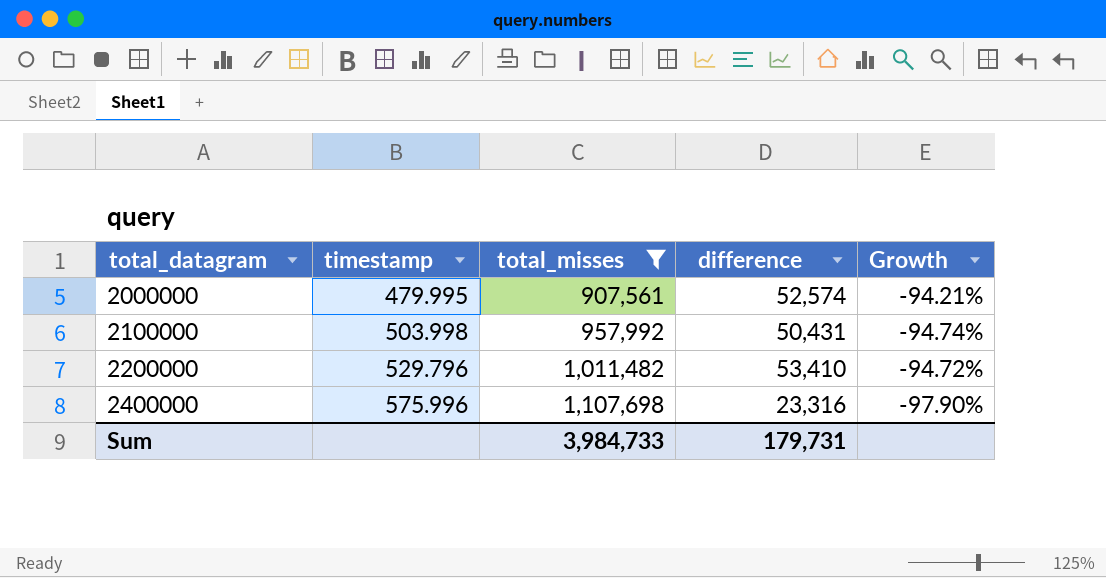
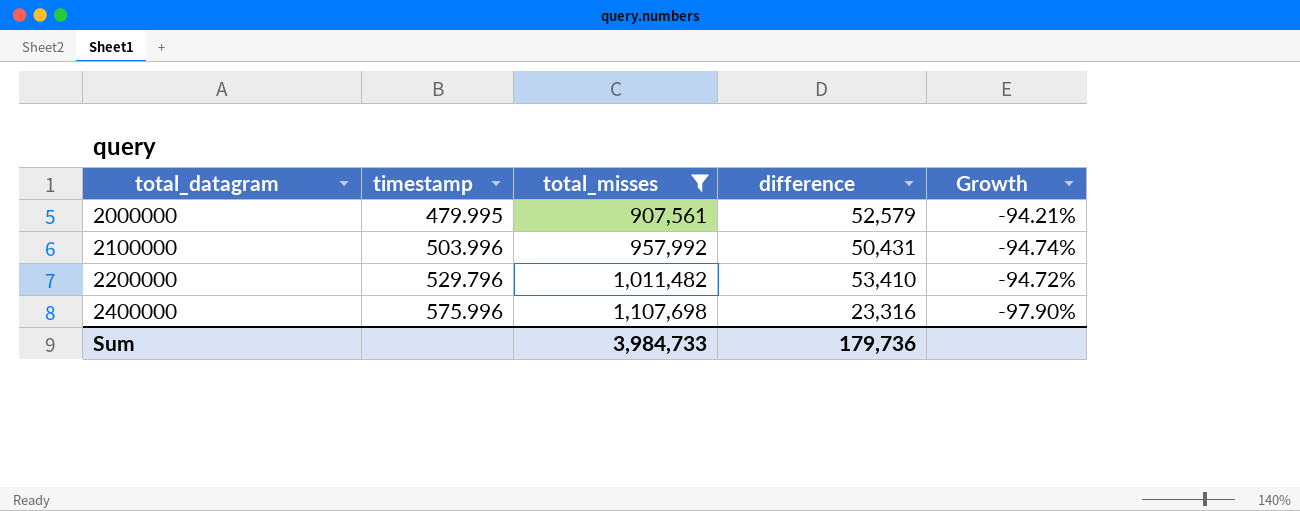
2000000 | difference: 52,574 -> 52,579
2100000 | timestamp: 503.998 -> 503.996
Sum | difference: 179,731 -> 179,736

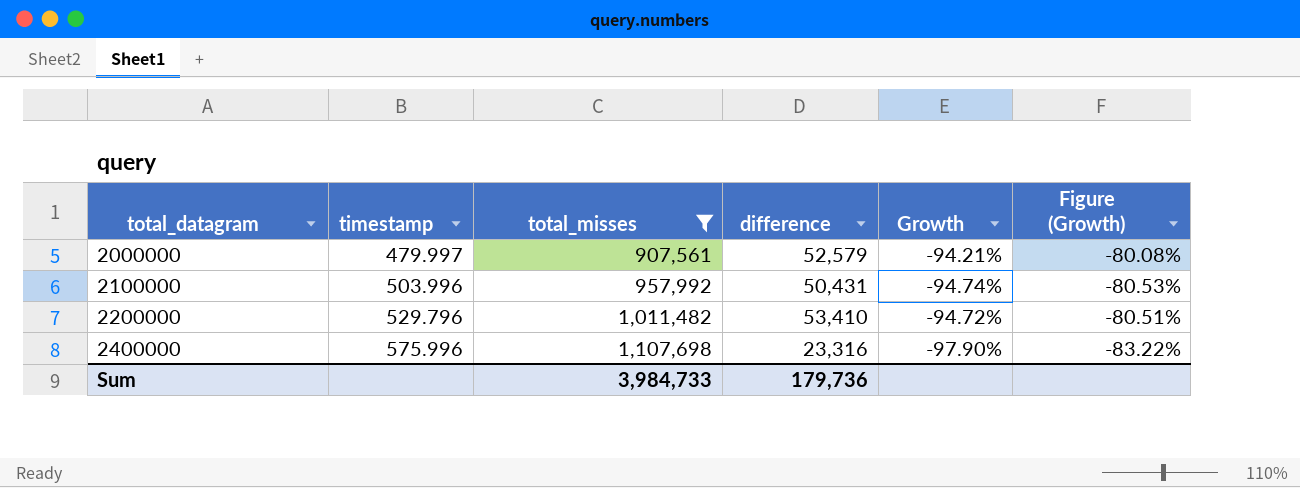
column Figure (Growth) | formula: none -> [Growth] * 0.85
2000000 | timestamp: 479.995 -> 479.997

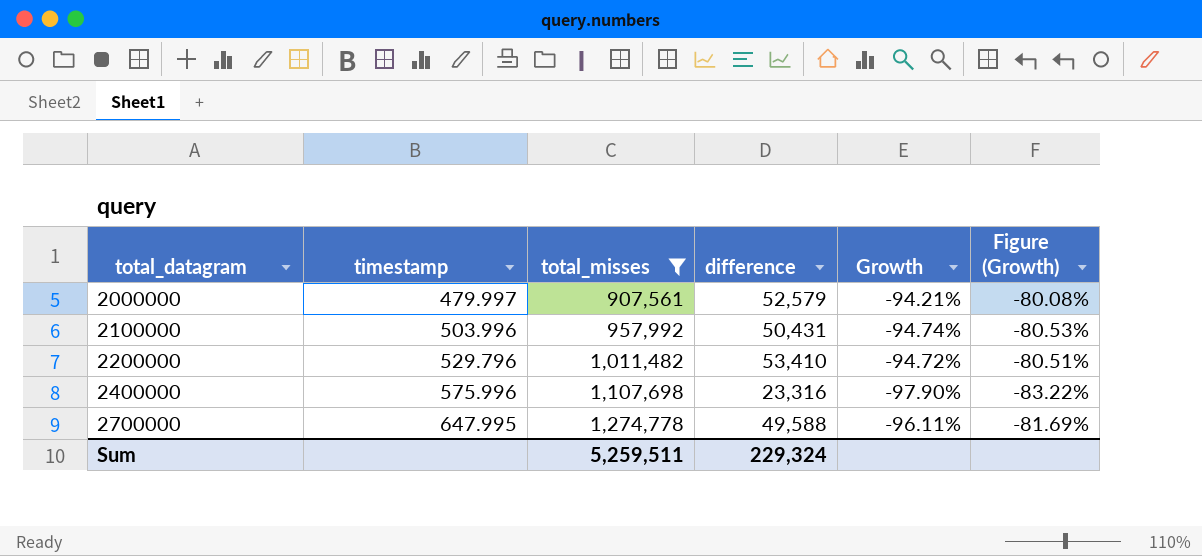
row 2700000: none -> 647.995 | 1,274,778 | 49,588 | -96.11% | -81.69%
Sum | total_misses: 3,984,733 -> 5,259,511
Sum | difference: 179,736 -> 229,324

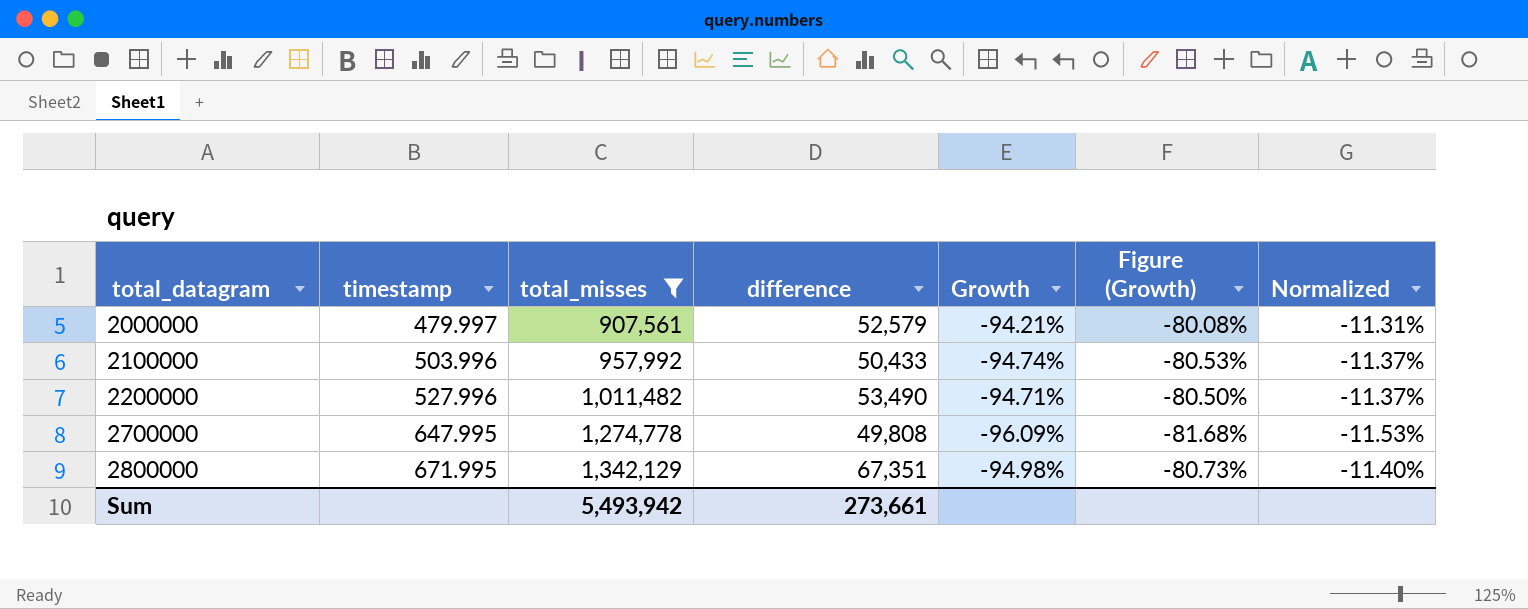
column Normalized | formula: none -> [Growth] * 0.12
row 2400000: 575.996 | 1,107,698 | 23,316 | -97.90% | -83.22% -> none
2100000 | difference: 50,431 -> 50,433
2200000 | timestamp: 529.796 -> 527.996
2200000 | difference: 53,410 -> 53,490
2200000 | Growth: -94.72% -> -94.71%
2200000 | Figure (Growth): -80.51% -> -80.50%
2700000 | difference: 49,588 -> 49,808
2700000 | Growth: -96.11% -> -96.09%
2700000 | Figure (Growth): -81.69% -> -81.68%
row 2800000: none -> 671.995 | 1,342,129 | 67,351 | -94.98% | -80.73% | -11.40%
Sum | total_misses: 5,259,511 -> 5,493,942
Sum | difference: 229,324 -> 273,661

